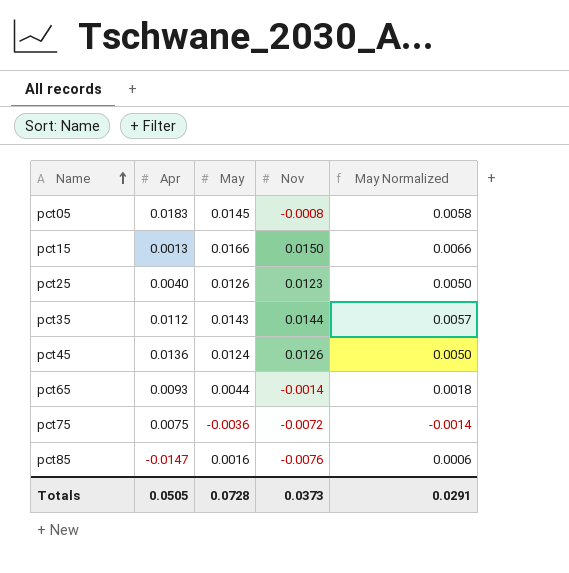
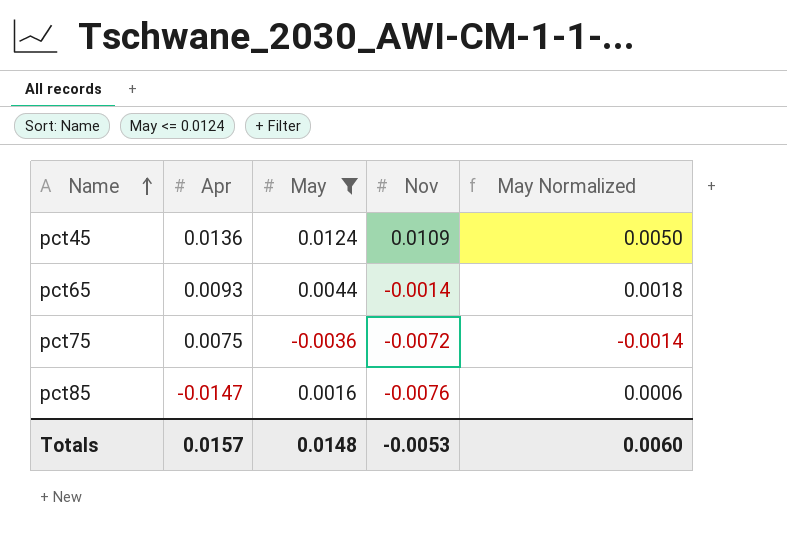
filter: none -> May <= 0.0124
pct45 | Nov: 0.0126 -> 0.0109
Totals | Apr: 0.0505 -> 0.0157
Totals | May: 0.0728 -> 0.0148
Totals | Nov: 0.0373 -> -0.0053
Totals | May Normalized: 0.0291 -> 0.0060

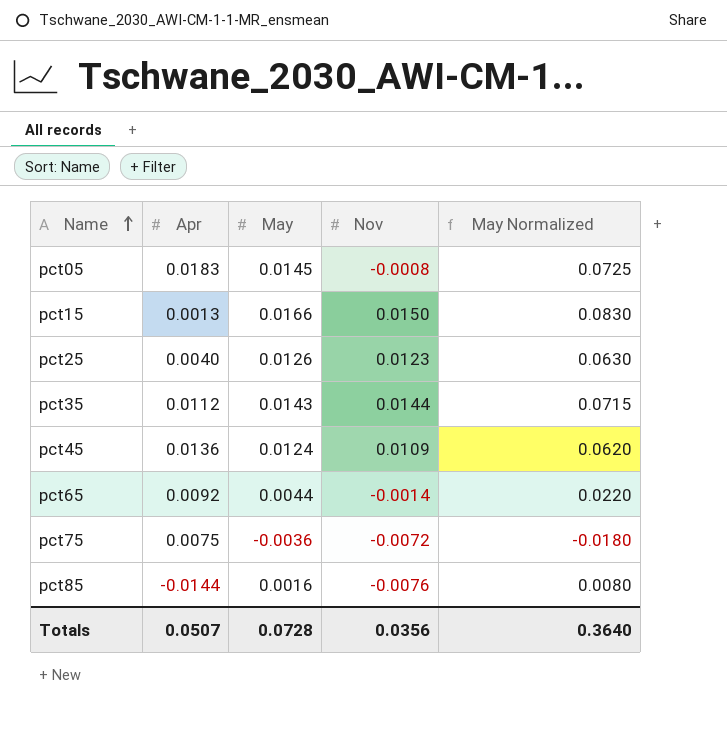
filter: May <= 0.0124 -> none
column May Normalized | formula: [May] * 0.4 -> [May] * 5
pct65 | Apr: 0.0093 -> 0.0092
pct85 | Apr: -0.0147 -> -0.0144
Totals | Apr: 0.0157 -> 0.0507
Totals | May: 0.0148 -> 0.0728
Totals | Nov: -0.0053 -> 0.0356
Totals | May Normalized: 0.0060 -> 0.3640

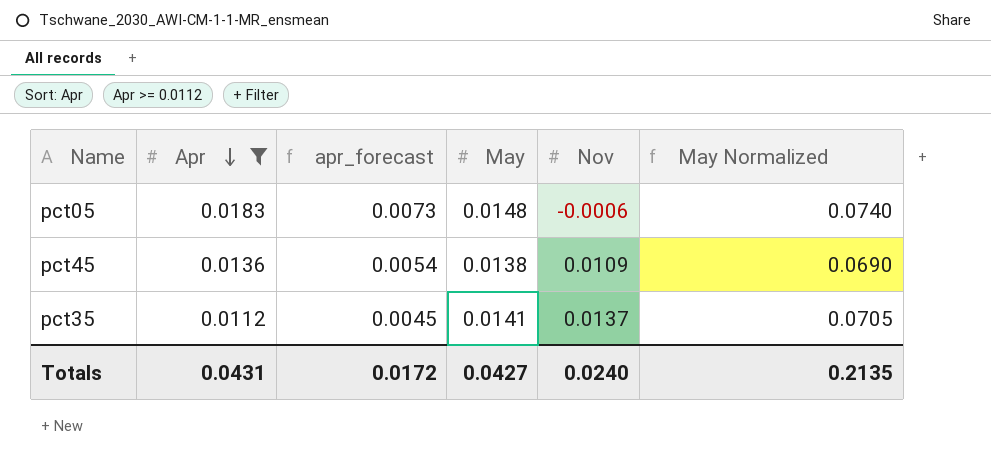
filter: none -> Apr >= 0.0112
row order: Name ascending -> Apr descending
column apr_forecast | formula: none -> [Apr] * 0.4
pct05 | May: 0.0145 -> 0.0148
pct05 | Nov: -0.0008 -> -0.0006
pct05 | May Normalized: 0.0725 -> 0.0740
pct45 | May: 0.0124 -> 0.0138
pct45 | May Normalized: 0.0620 -> 0.0690
pct35 | May: 0.0143 -> 0.0141
pct35 | Nov: 0.0144 -> 0.0137
pct35 | May Normalized: 0.0715 -> 0.0705
Totals | Apr: 0.0507 -> 0.0431
Totals | May: 0.0728 -> 0.0427
Totals | Nov: 0.0356 -> 0.0240
Totals | May Normalized: 0.3640 -> 0.2135

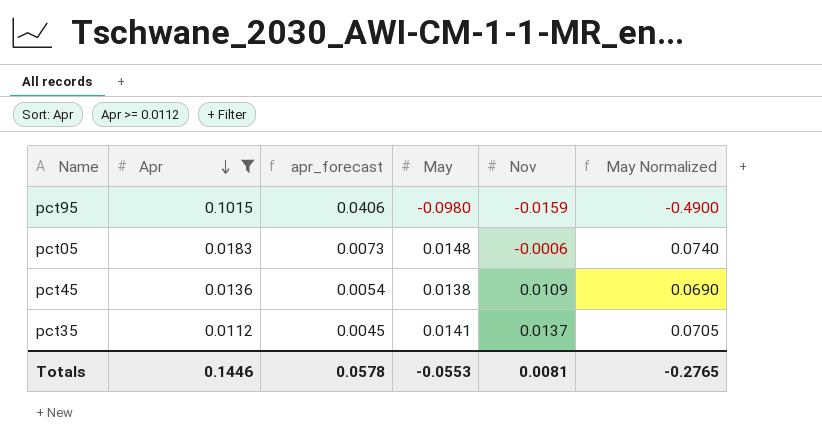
row pct95: none -> 0.1015 | 0.0406 | -0.0980 | -0.0159 | -0.4900
Totals | Apr: 0.0431 -> 0.1446
Totals | apr_forecast: 0.0172 -> 0.0578
Totals | May: 0.0427 -> -0.0553
Totals | Nov: 0.0240 -> 0.0081
Totals | May Normalized: 0.2135 -> -0.2765

